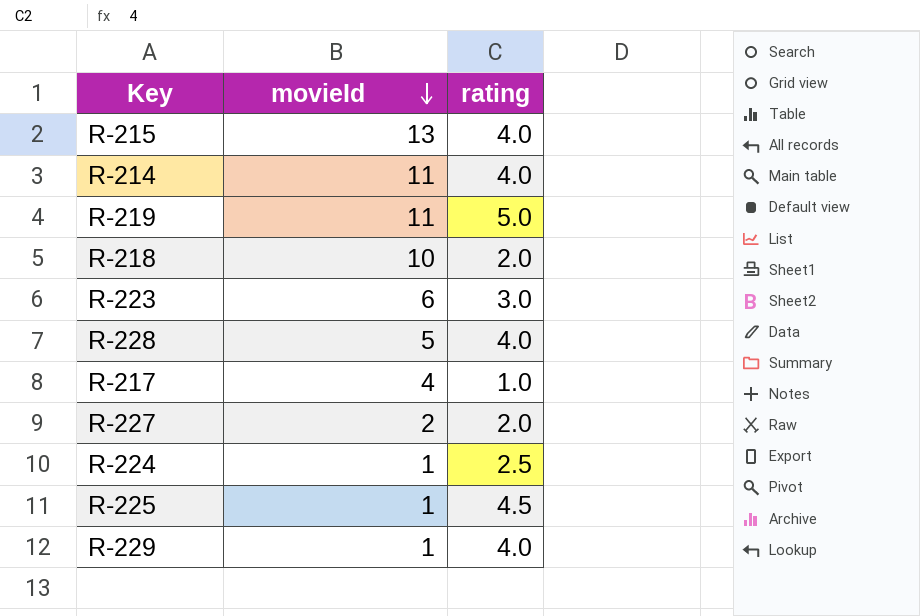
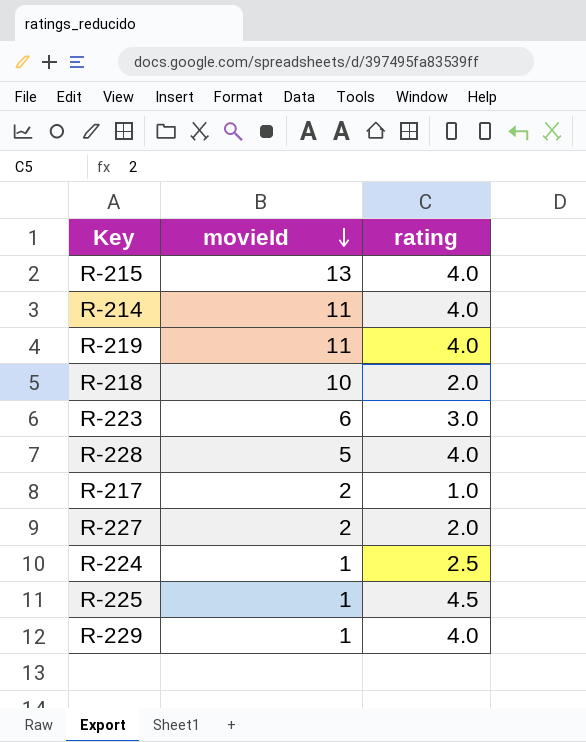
R-219 | rating: 5.0 -> 4.0
R-217 | movieId: 4 -> 2

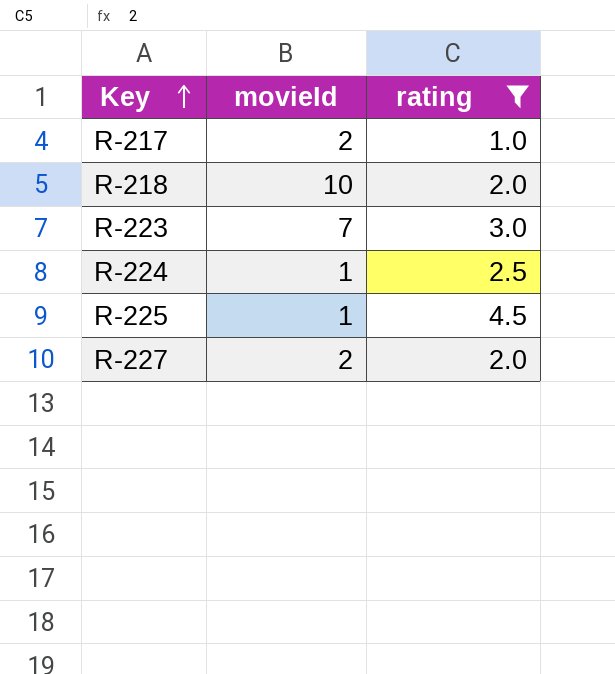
filter: none -> rating != 4.0
row order: movieId descending -> Key ascending
R-223 | movieId: 6 -> 7

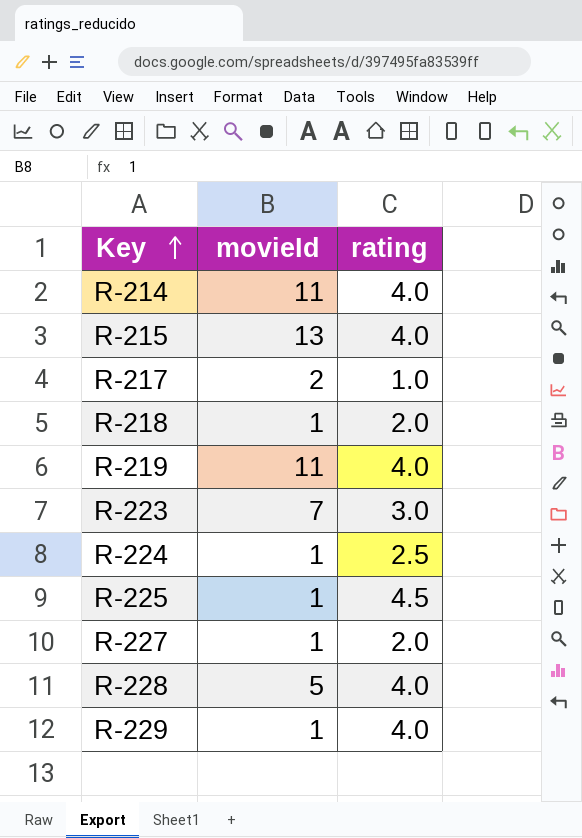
filter: rating != 4.0 -> none
R-218 | movieId: 10 -> 1
R-227 | movieId: 2 -> 1

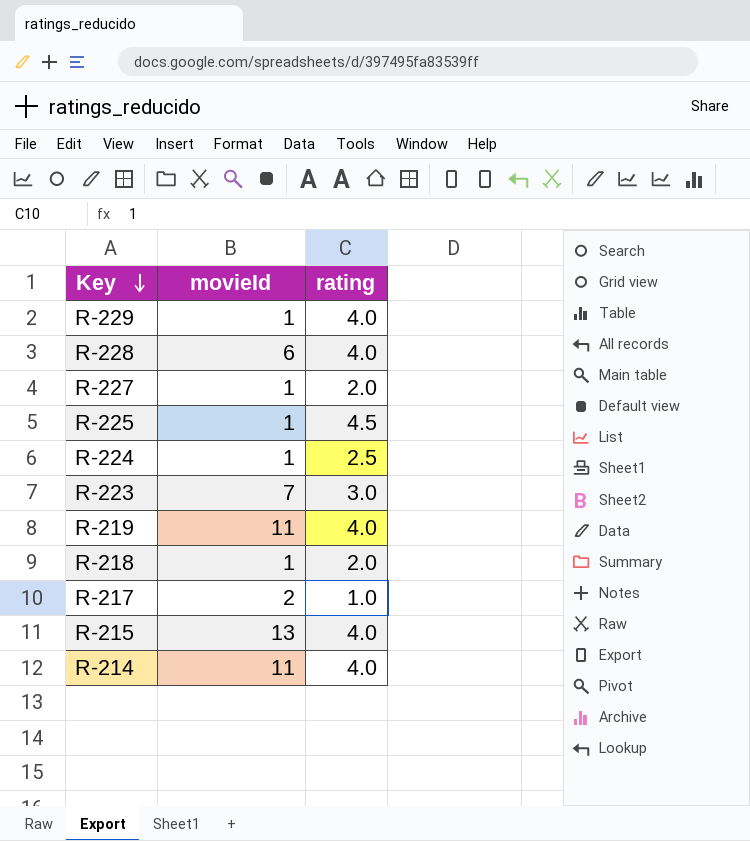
row order: Key ascending -> Key descending
R-228 | movieId: 5 -> 6

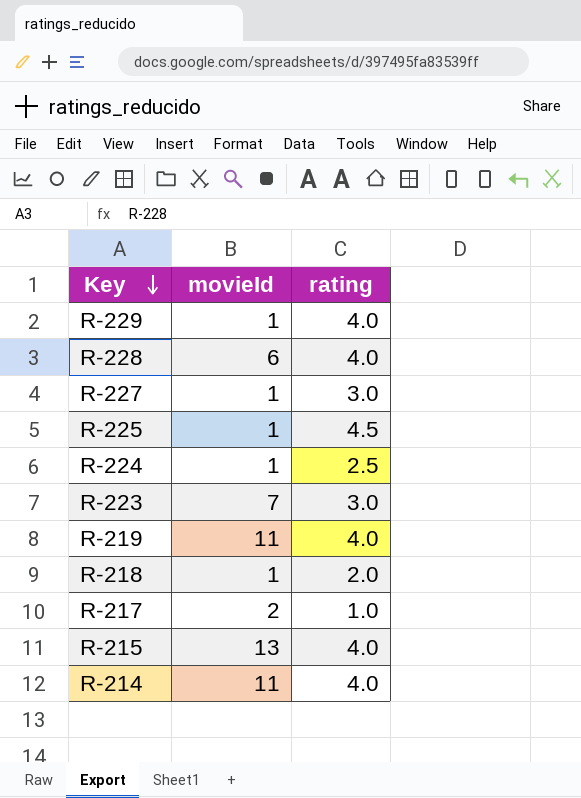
R-227 | rating: 2.0 -> 3.0

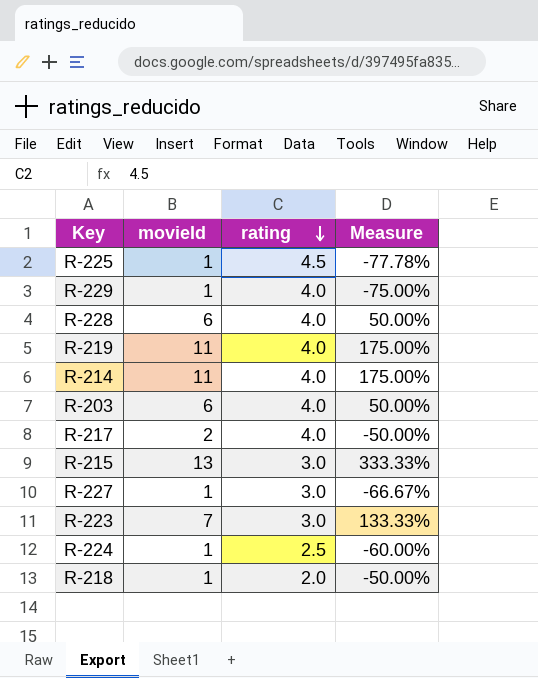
row order: Key descending -> rating descending
column Measure | formula: none -> ([movieId] - [rating]) / [rating]
row R-203: none -> 6 | 4.0 | 50.00%
R-217 | rating: 1.0 -> 4.0
R-215 | rating: 4.0 -> 3.0

